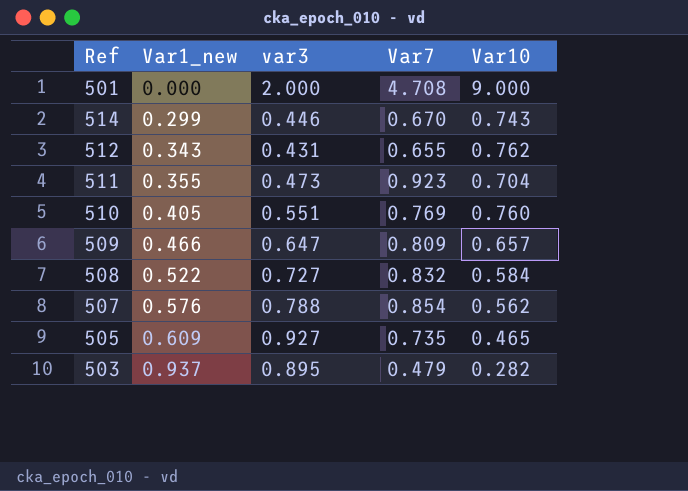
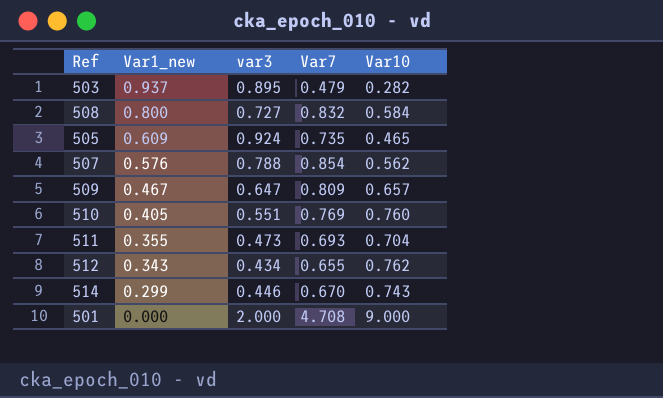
row order: Var1_new ascending -> Var1_new descending
508 | Var1_new: 0.522 -> 0.800
505 | var3: 0.927 -> 0.924
509 | Var1_new: 0.466 -> 0.467
511 | Var7: 0.923 -> 0.693
512 | var3: 0.431 -> 0.434

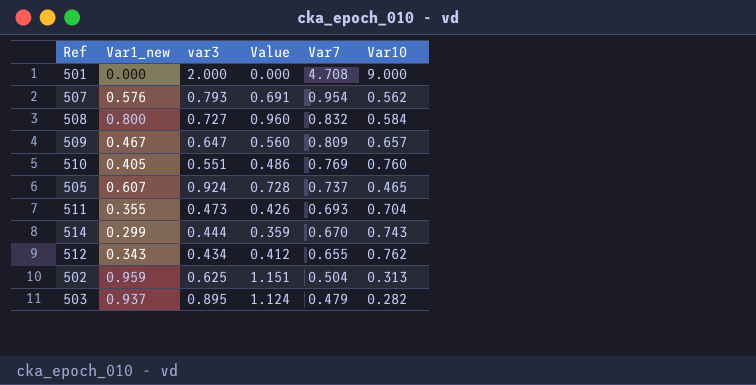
row order: Var1_new descending -> Var7 descending
column Value | formula: none -> [Var1_new] * 1.2
507 | var3: 0.788 -> 0.793
507 | Var7: 0.854 -> 0.954
505 | Var1_new: 0.609 -> 0.607
505 | Var7: 0.735 -> 0.737
514 | var3: 0.446 -> 0.444
row 502: none -> 0.959 | 0.625 | 1.151 | 0.504 | 0.313

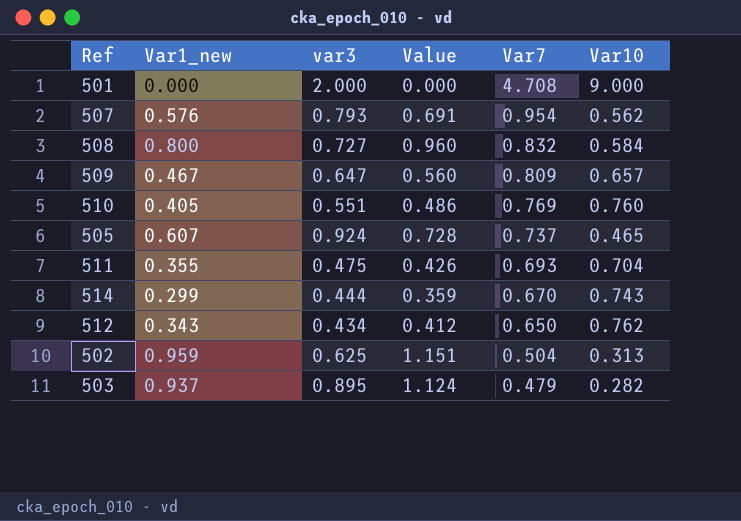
511 | var3: 0.473 -> 0.475
512 | Var7: 0.655 -> 0.650

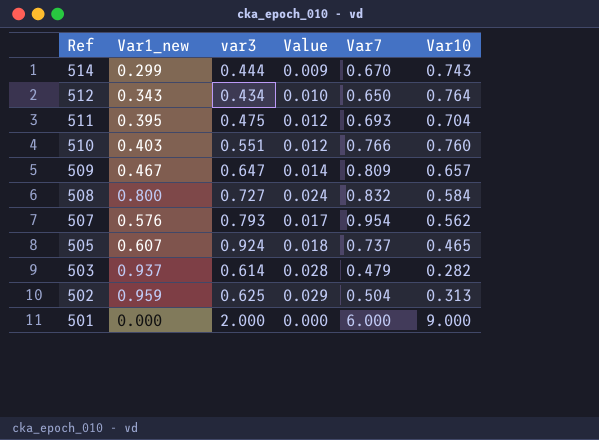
row order: Var7 descending -> Ref descending
column Value | formula: [Var1_new] * 1.2 -> [Var1_new] * 0.03
512 | Var10: 0.762 -> 0.764
511 | Var1_new: 0.355 -> 0.395
510 | Var1_new: 0.405 -> 0.403
510 | Var7: 0.769 -> 0.766
503 | var3: 0.895 -> 0.614
501 | Var7: 4.708 -> 6.000

